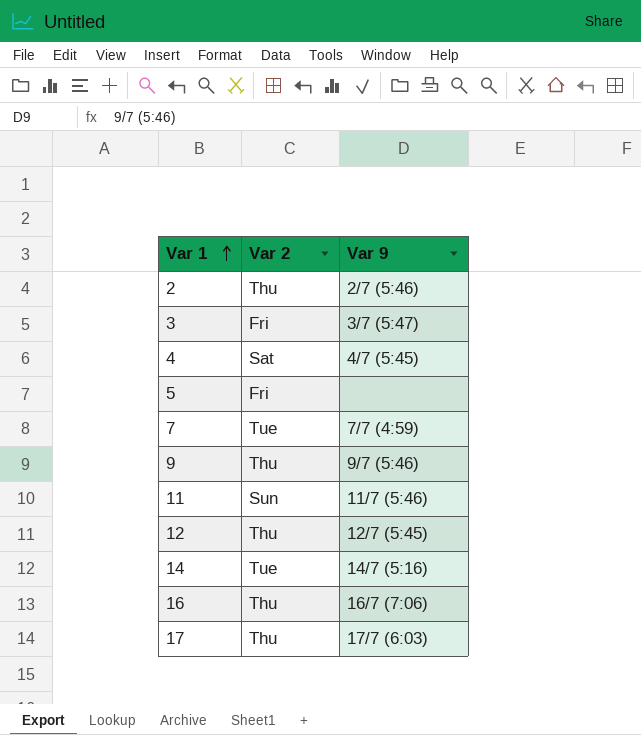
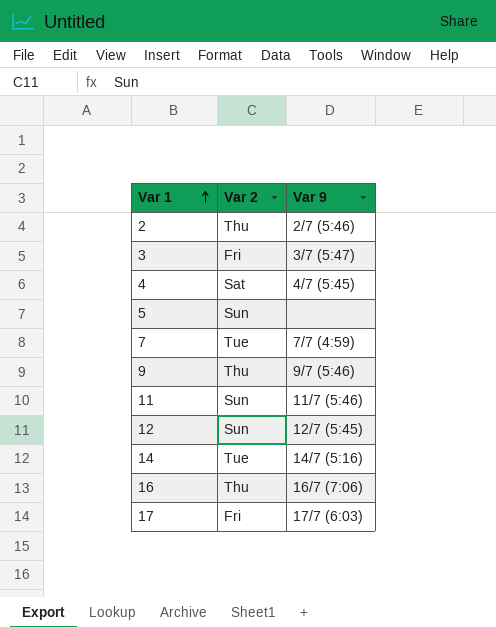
5 | Var 2: Fri -> Sun
12 | Var 2: Thu -> Sun
17 | Var 2: Thu -> Fri

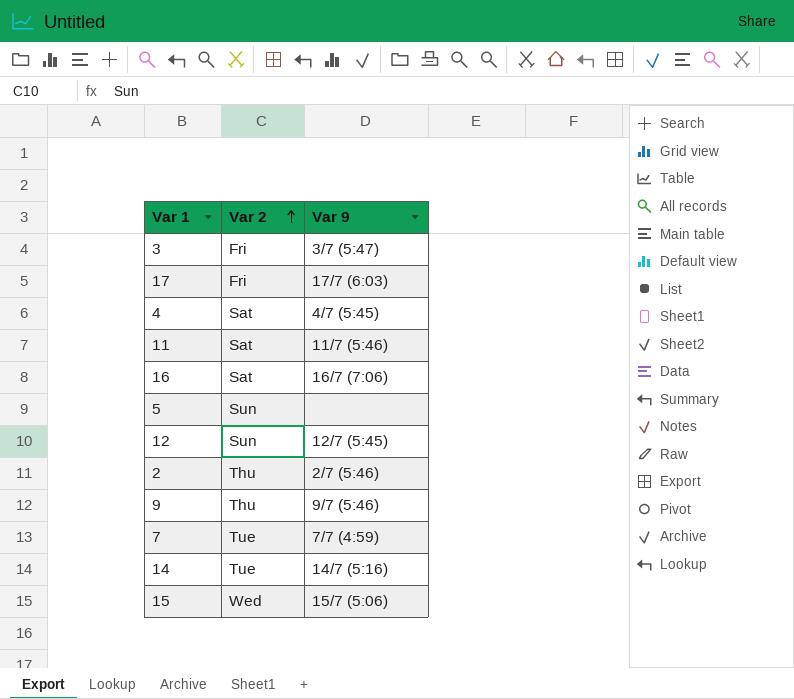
row order: Var 1 ascending -> Var 2 ascending
11 | Var 2: Sun -> Sat
16 | Var 2: Thu -> Sat
row 15: none -> Wed | 15/7 (5:06)

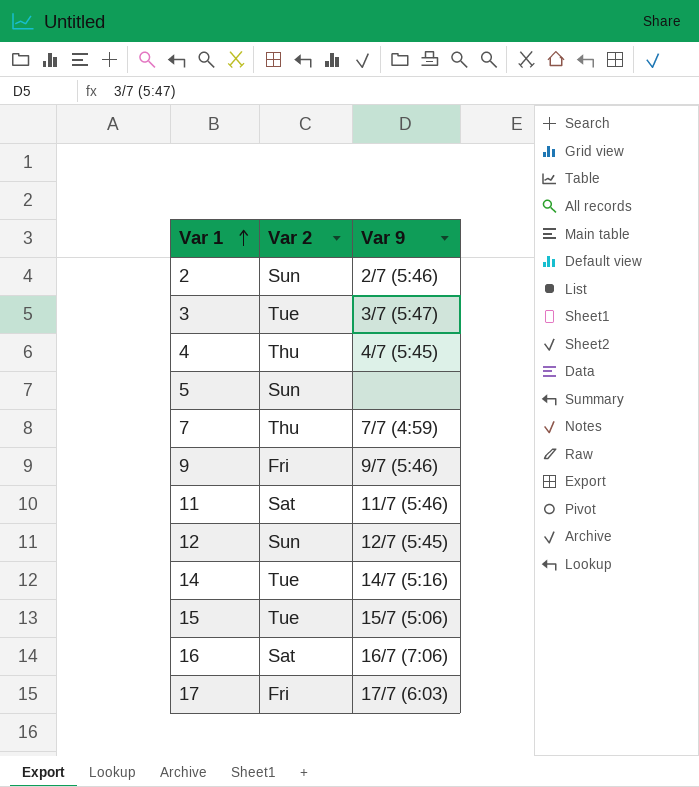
row order: Var 2 ascending -> Var 1 ascending
2 | Var 2: Thu -> Sun
3 | Var 2: Fri -> Tue
4 | Var 2: Sat -> Thu
7 | Var 2: Tue -> Thu
9 | Var 2: Thu -> Fri
15 | Var 2: Wed -> Tue

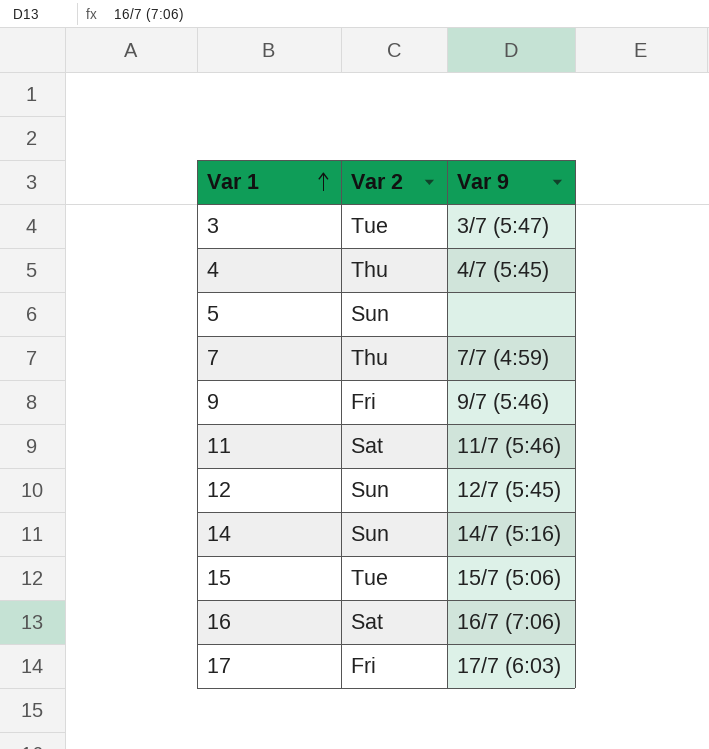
row 2: Sun | 2/7 (5:46) -> none
14 | Var 2: Tue -> Sun

